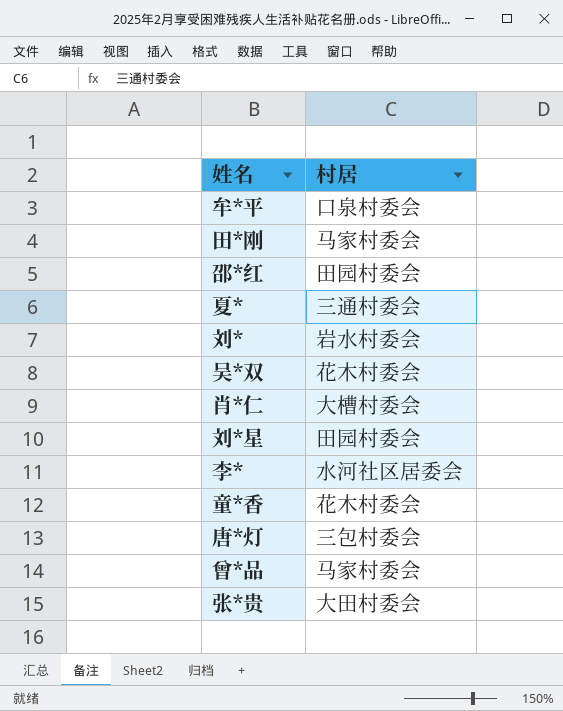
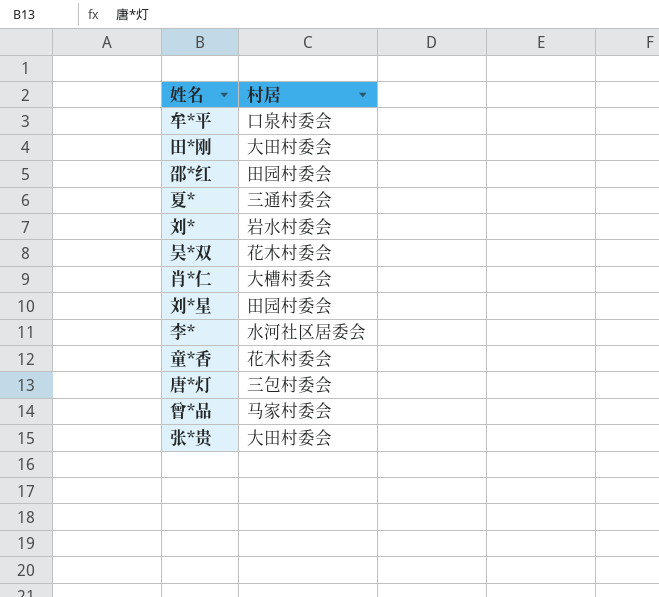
田*刚 | 村居: 马家村委会 -> 大田村委会

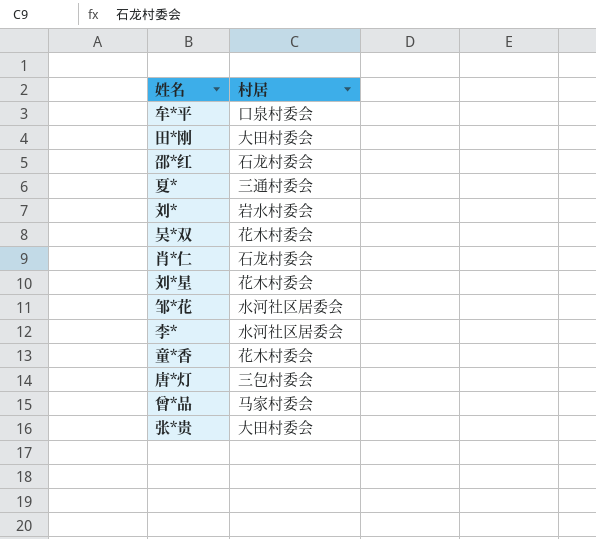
邵*红 | 村居: 田园村委会 -> 石龙村委会
肖*仁 | 村居: 大槽村委会 -> 石龙村委会
刘*星 | 村居: 田园村委会 -> 花木村委会
row 邹*花: none -> 水河社区居委会

